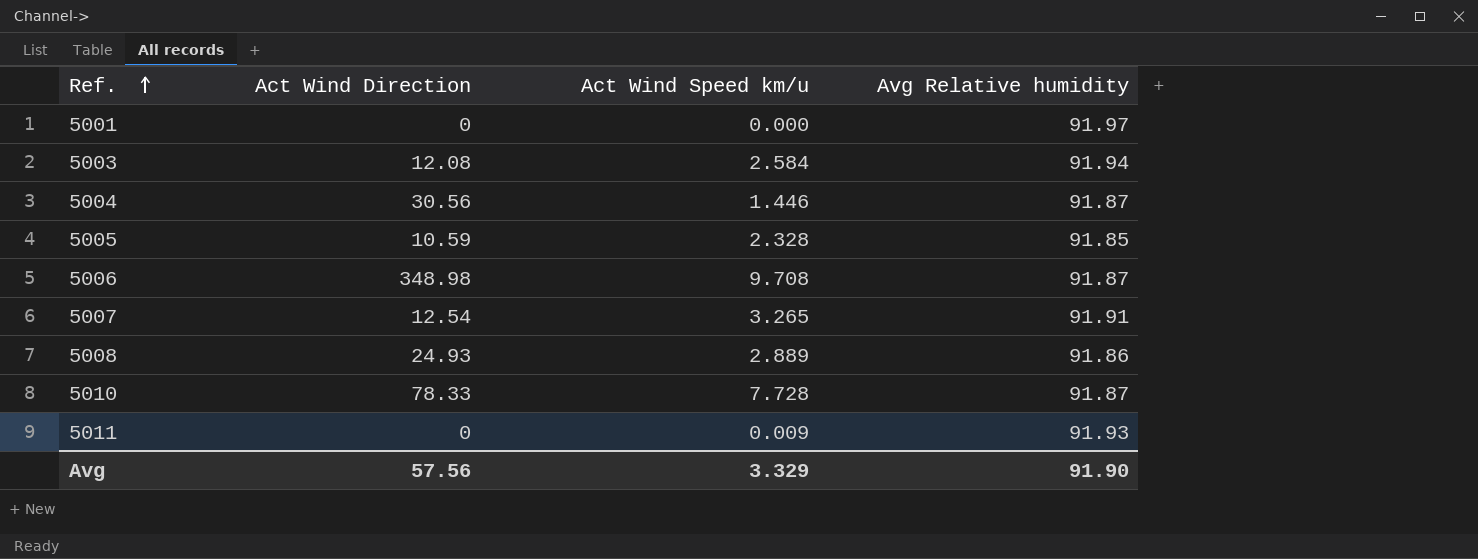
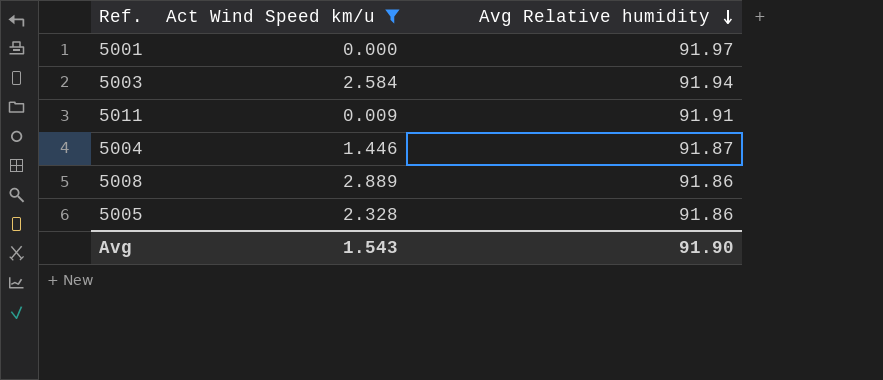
filter: none -> Act Wind Speed km/u <= 2.889
row order: Ref. ascending -> Avg Relative humidity descending
column Act Wind Direction | position: 2 -> none
5011 | Avg Relative humidity: 91.93 -> 91.91
5005 | Avg Relative humidity: 91.85 -> 91.86
Avg | Act Wind Speed km/u: 3.329 -> 1.543

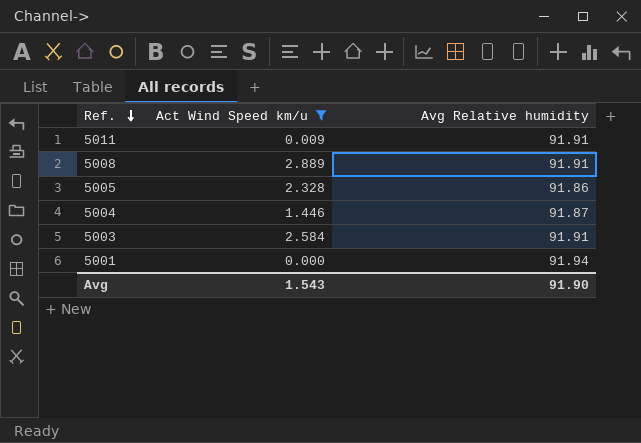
row order: Avg Relative humidity descending -> Ref. descending
5008 | Avg Relative humidity: 91.86 -> 91.91
5003 | Avg Relative humidity: 91.94 -> 91.91
5001 | Avg Relative humidity: 91.97 -> 91.94

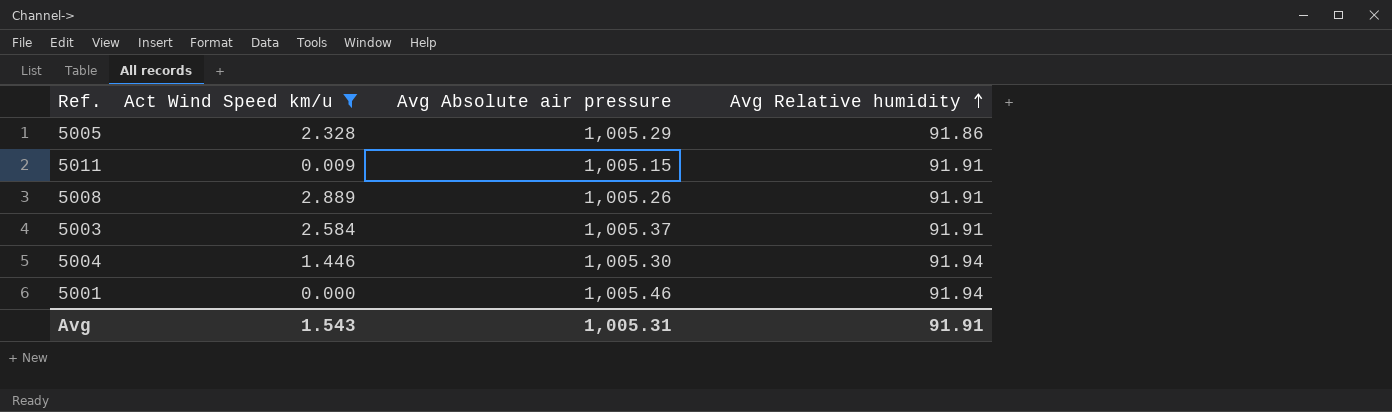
row order: Ref. descending -> Avg Relative humidity ascending
column Avg Absolute air pressure | position: none -> 3
5004 | Avg Relative humidity: 91.87 -> 91.94
Avg | Avg Relative humidity: 91.90 -> 91.91

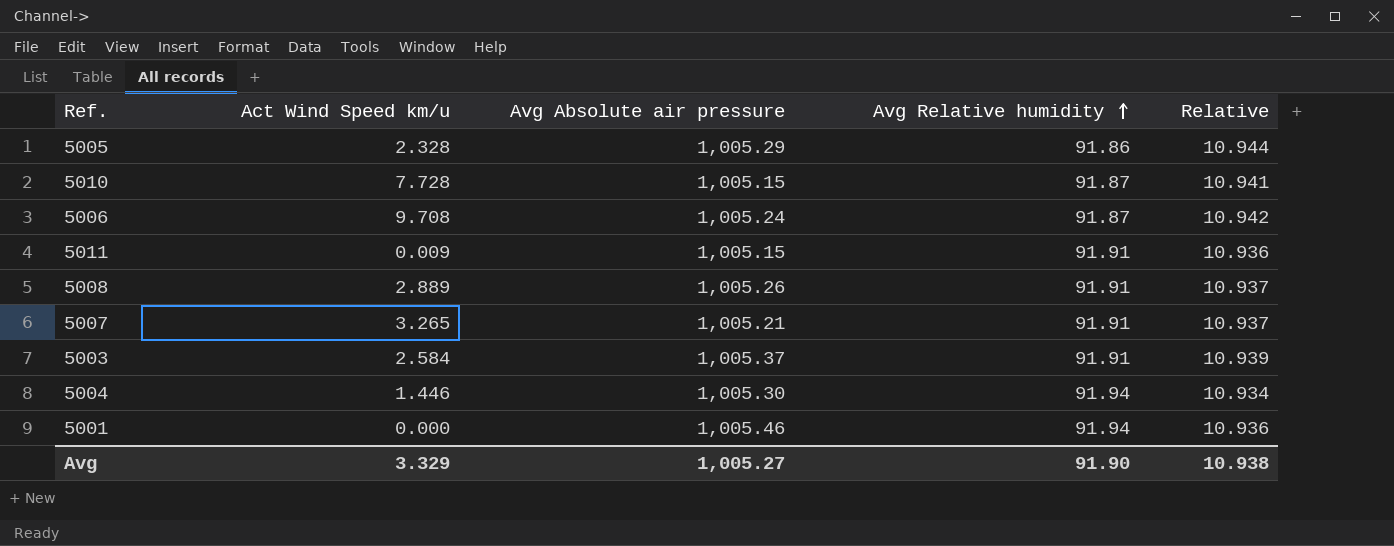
filter: Act Wind Speed km/u <= 2.889 -> none
column Relative | formula: none -> [Avg Absolute air pressure] / [Avg Relative humidity]
Avg | Act Wind Speed km/u: 1.543 -> 3.329
Avg | Avg Absolute air pressure: 1,005.31 -> 1,005.27
Avg | Avg Relative humidity: 91.91 -> 91.90

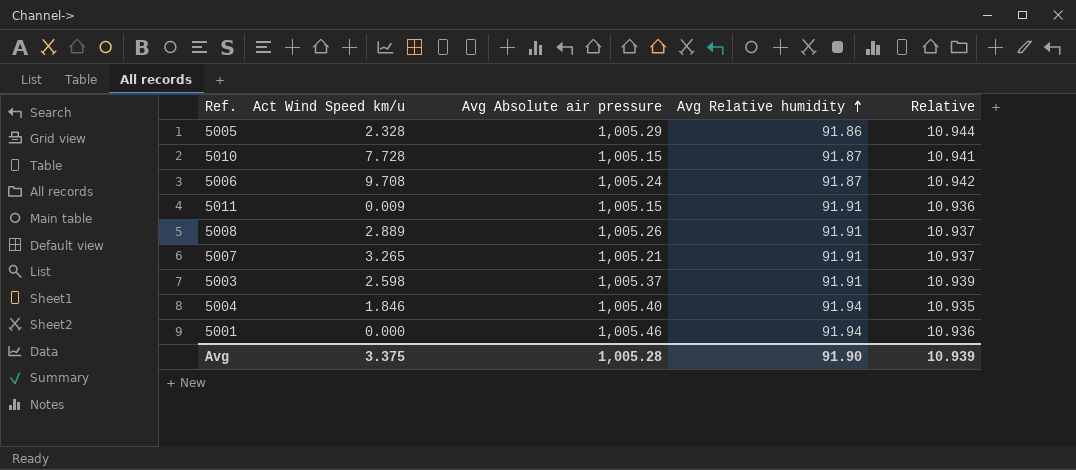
5003 | Act Wind Speed km/u: 2.584 -> 2.598
5004 | Act Wind Speed km/u: 1.446 -> 1.846
5004 | Avg Absolute air pressure: 1,005.30 -> 1,005.40
5004 | Relative: 10.934 -> 10.935
Avg | Act Wind Speed km/u: 3.329 -> 3.375
Avg | Avg Absolute air pressure: 1,005.27 -> 1,005.28
Avg | Relative: 10.938 -> 10.939

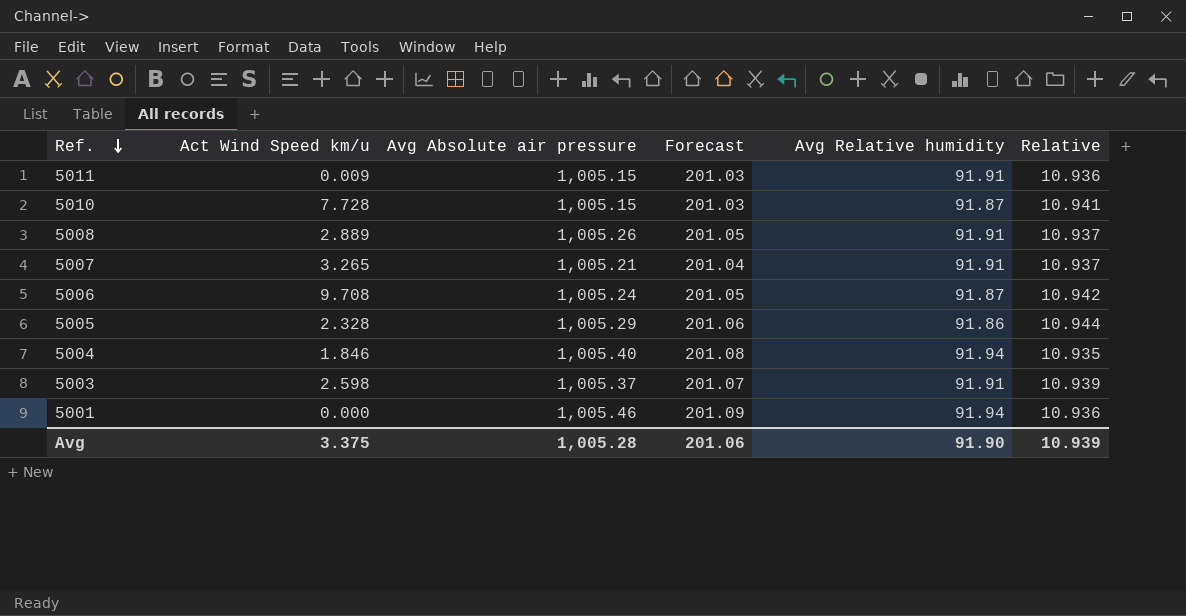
row order: Avg Relative humidity ascending -> Ref. descending
column Forecast | formula: none -> [Avg Absolute air pressure] * 0.2

